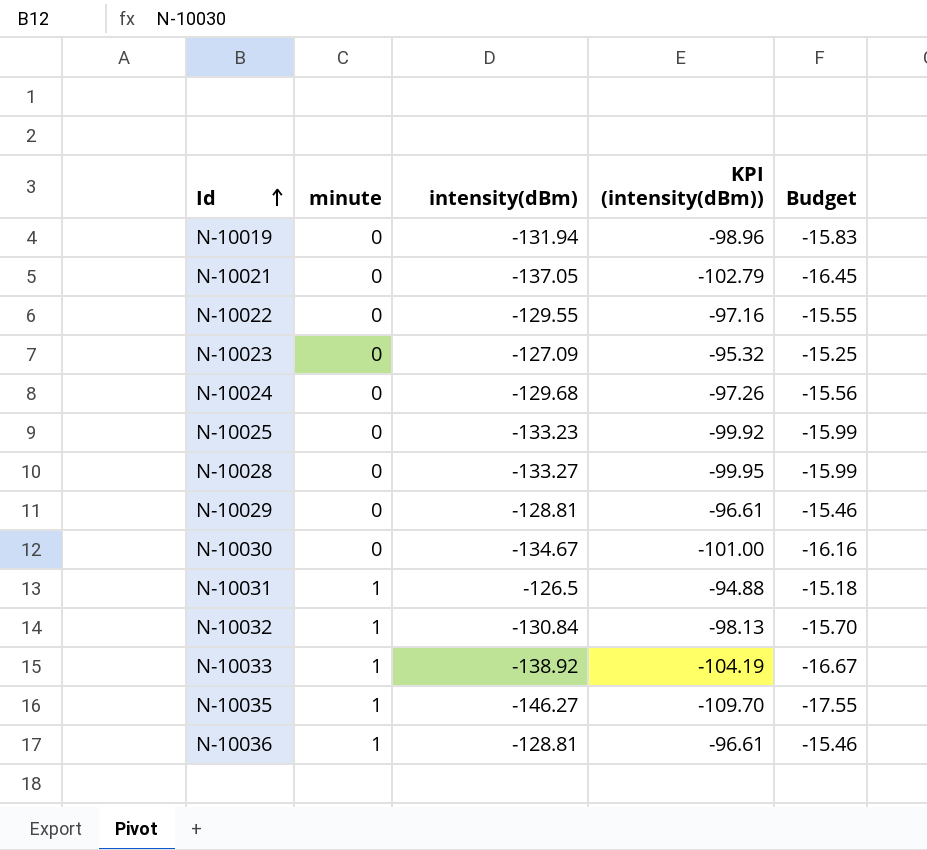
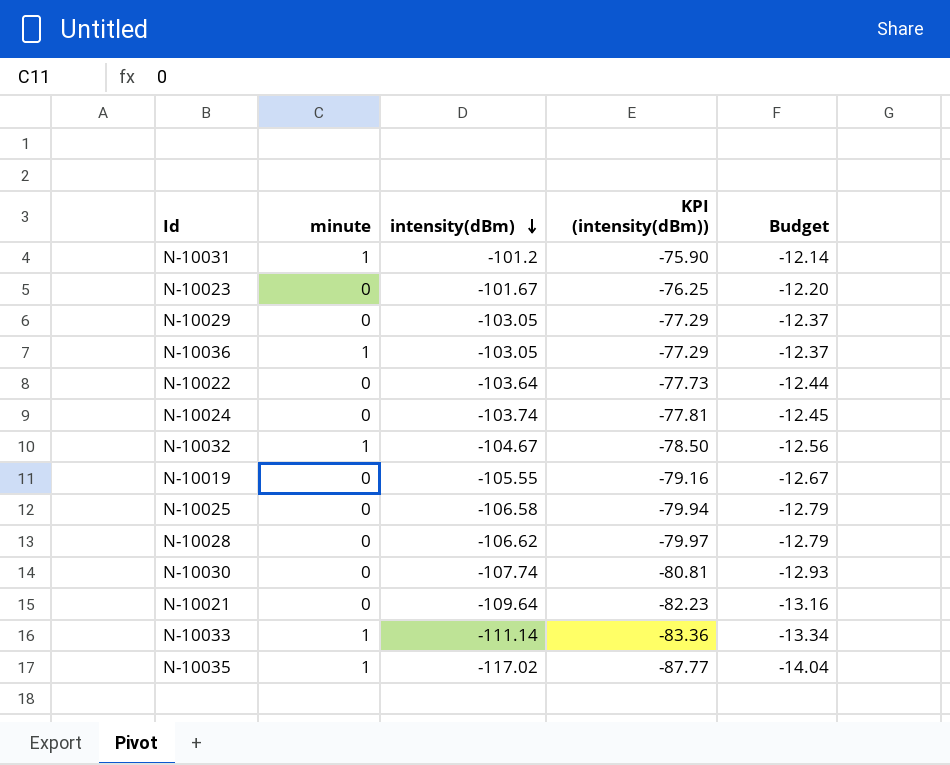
row order: Id ascending -> intensity(dBm) descending
N-10031 | intensity(dBm): -126.5 -> -101.2
N-10031 | KPI (intensity(dBm)): -94.88 -> -75.90
N-10031 | Budget: -15.18 -> -12.14
N-10023 | intensity(dBm): -127.09 -> -101.67
N-10023 | KPI (intensity(dBm)): -95.32 -> -76.25
N-10023 | Budget: -15.25 -> -12.20
N-10029 | intensity(dBm): -128.81 -> -103.05
N-10029 | KPI (intensity(dBm)): -96.61 -> -77.29
N-10029 | Budget: -15.46 -> -12.37
N-10036 | intensity(dBm): -128.81 -> -103.05
N-10036 | KPI (intensity(dBm)): -96.61 -> -77.29
N-10036 | Budget: -15.46 -> -12.37
N-10022 | intensity(dBm): -129.55 -> -103.64
N-10022 | KPI (intensity(dBm)): -97.16 -> -77.73
N-10022 | Budget: -15.55 -> -12.44
N-10024 | intensity(dBm): -129.68 -> -103.74
N-10024 | KPI (intensity(dBm)): -97.26 -> -77.81
N-10024 | Budget: -15.56 -> -12.45
N-10032 | intensity(dBm): -130.84 -> -104.67
N-10032 | KPI (intensity(dBm)): -98.13 -> -78.50
N-10032 | Budget: -15.70 -> -12.56
N-10019 | intensity(dBm): -131.94 -> -105.55
N-10019 | KPI (intensity(dBm)): -98.96 -> -79.16
N-10019 | Budget: -15.83 -> -12.67
N-10025 | intensity(dBm): -133.23 -> -106.58
N-10025 | KPI (intensity(dBm)): -99.92 -> -79.94
N-10025 | Budget: -15.99 -> -12.79
N-10028 | intensity(dBm): -133.27 -> -106.62
N-10028 | KPI (intensity(dBm)): -99.95 -> -79.97
N-10028 | Budget: -15.99 -> -12.79
N-10030 | intensity(dBm): -134.67 -> -107.74
N-10030 | KPI (intensity(dBm)): -101.00 -> -80.81
N-10030 | Budget: -16.16 -> -12.93
N-10021 | intensity(dBm): -137.05 -> -109.64
N-10021 | KPI (intensity(dBm)): -102.79 -> -82.23
N-10021 | Budget: -16.45 -> -13.16
N-10033 | intensity(dBm): -138.92 -> -111.14
N-10033 | KPI (intensity(dBm)): -104.19 -> -83.36
N-10033 | Budget: -16.67 -> -13.34
N-10035 | intensity(dBm): -146.27 -> -117.02
N-10035 | KPI (intensity(dBm)): -109.70 -> -87.77
N-10035 | Budget: -17.55 -> -14.04

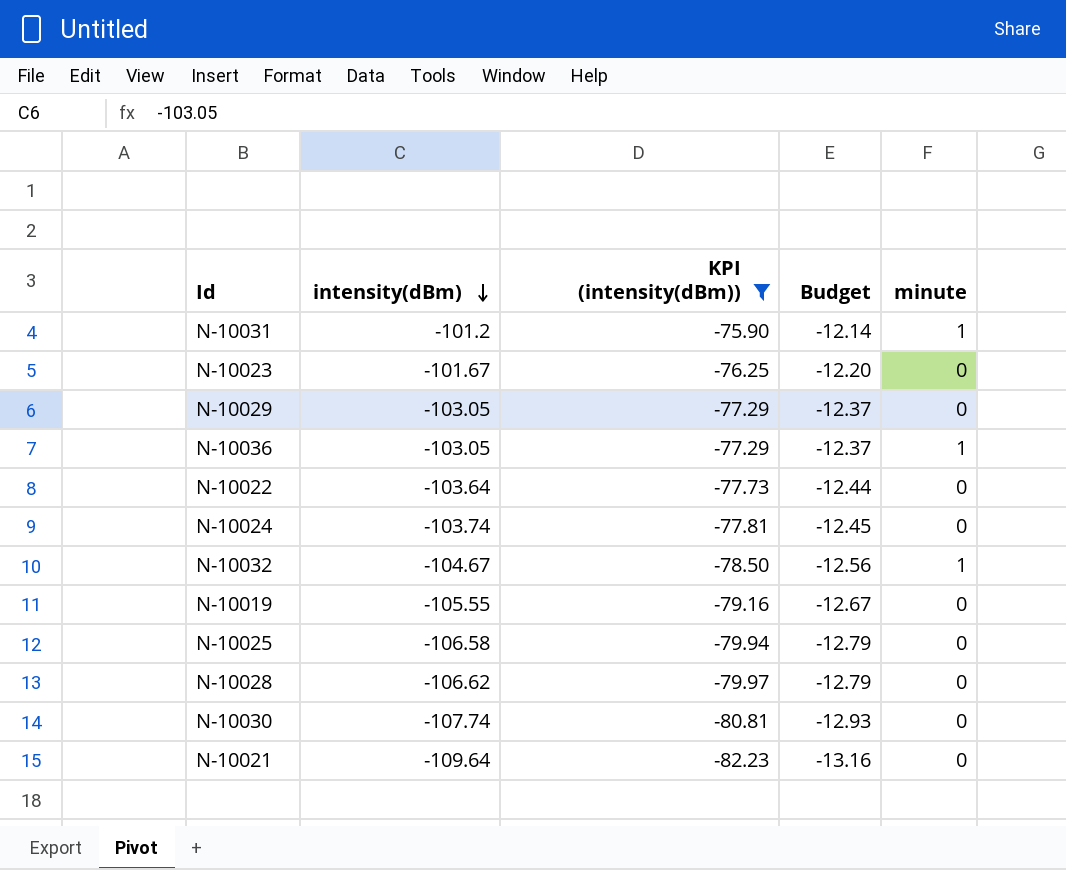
filter: none -> KPI (intensity(dBm)) >= -82.23
column minute | position: 2 -> 5

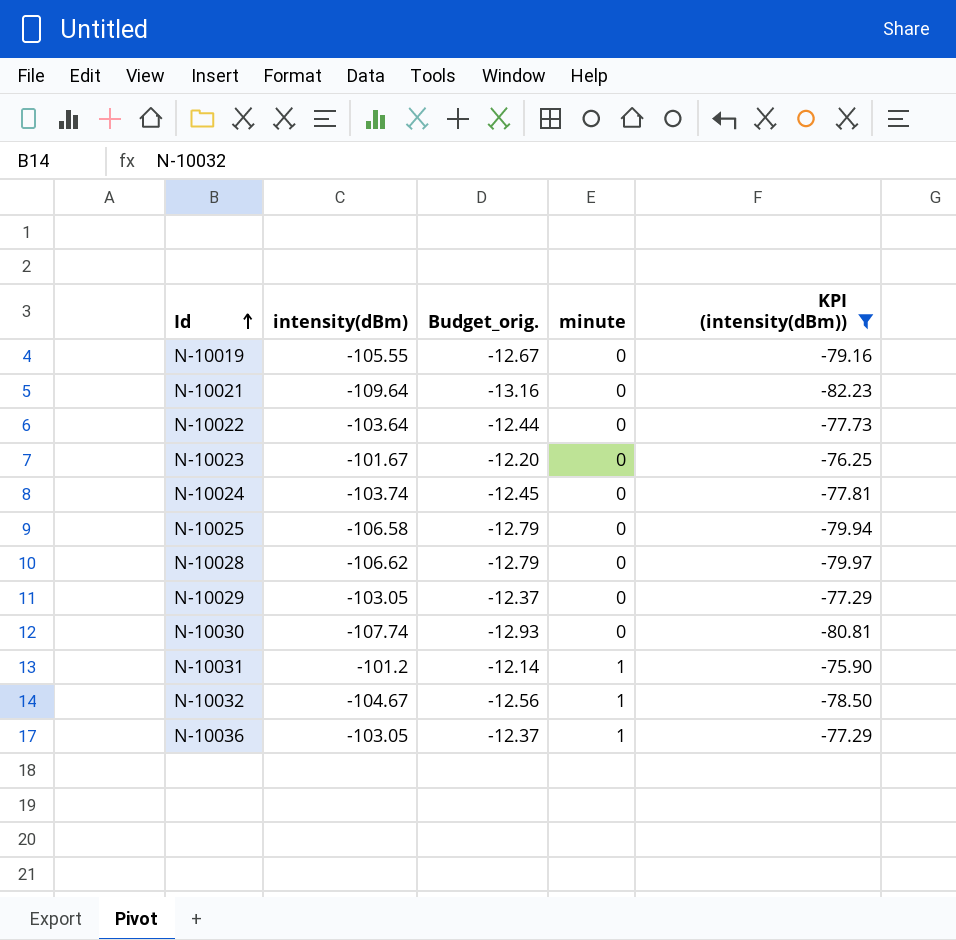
row order: intensity(dBm) descending -> Id ascending
column name: Budget -> Budget_orig.
column KPI (intensity(dBm)) | position: 3 -> 5

